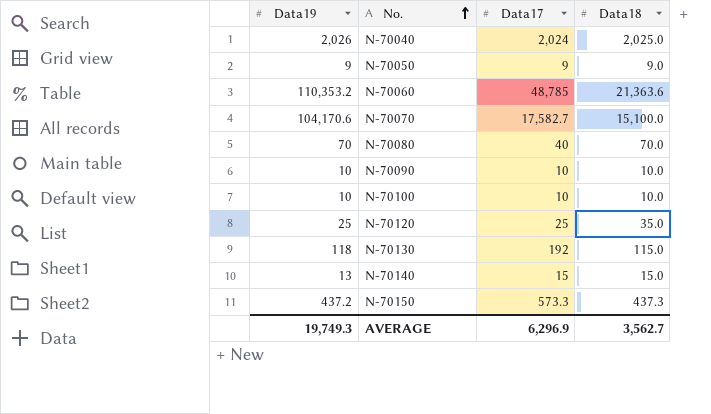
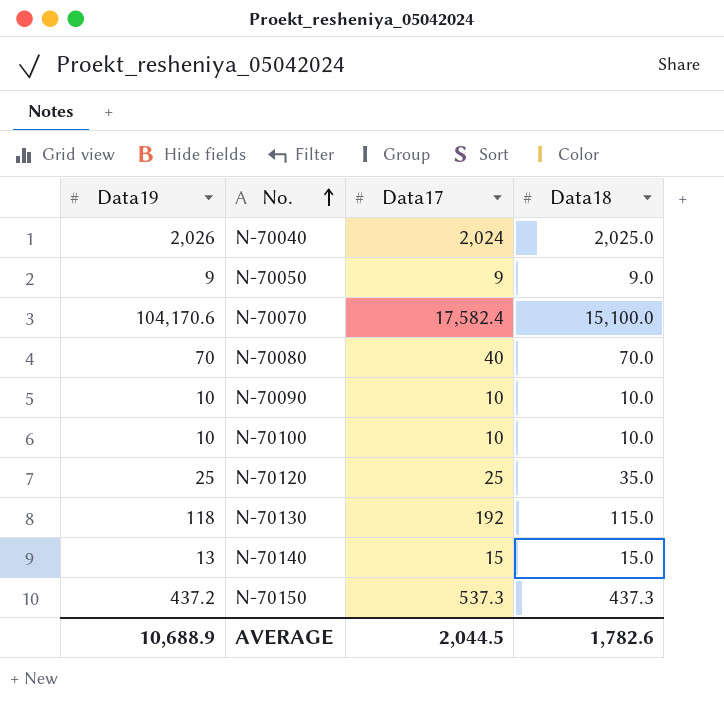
row N-70060: 110,353.2 | 48,785 | 21,363.6 -> none
N-70070 | Data17: 17,582.7 -> 17,582.4
N-70150 | Data17: 573.3 -> 537.3
AVERAGE | Data19: 19,749.3 -> 10,688.9
AVERAGE | Data17: 6,296.9 -> 2,044.5
AVERAGE | Data18: 3,562.7 -> 1,782.6

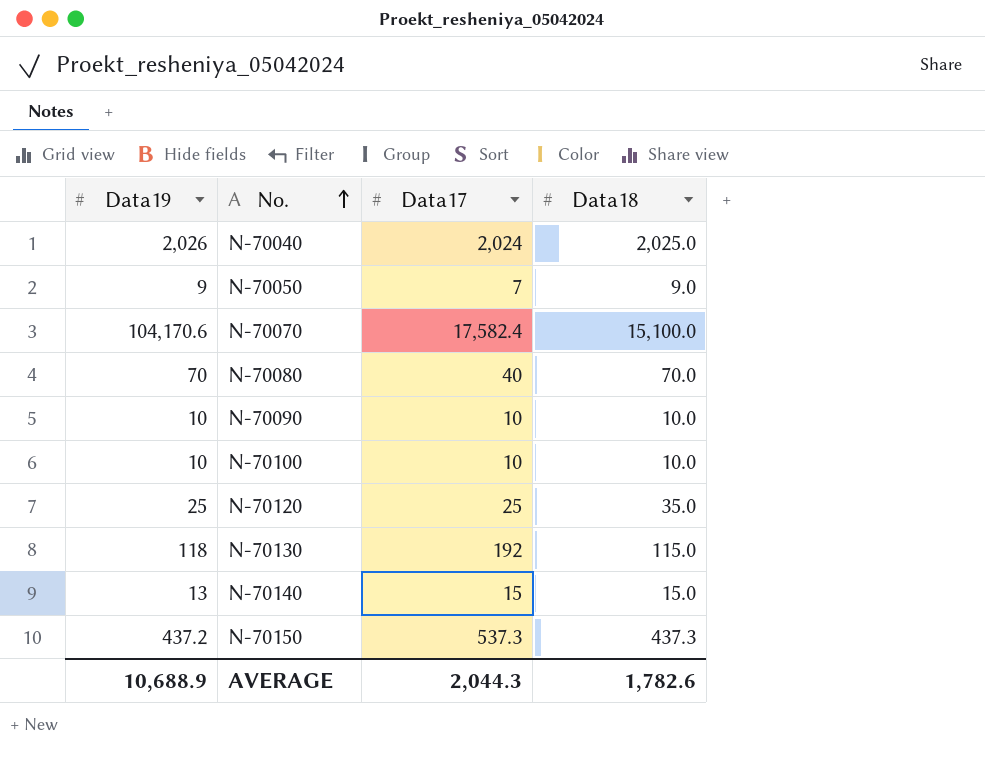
N-70050 | Data17: 9 -> 7
AVERAGE | Data17: 2,044.5 -> 2,044.3

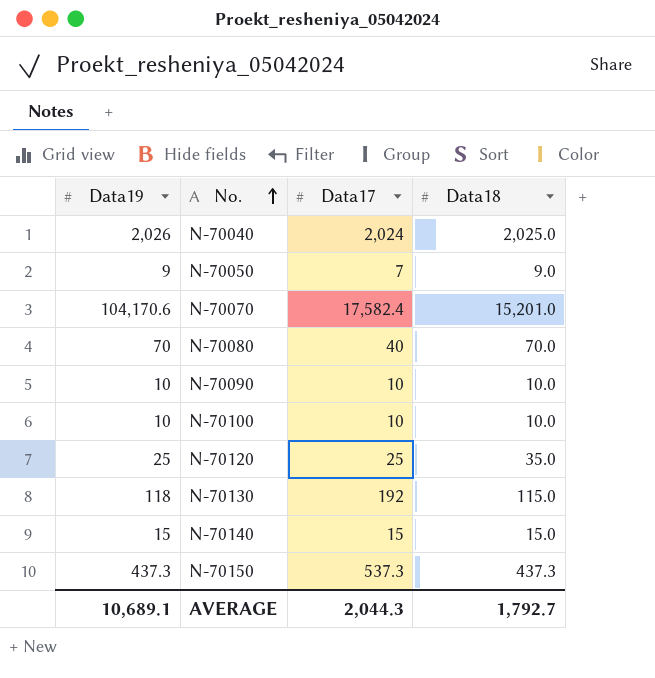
N-70070 | Data18: 15,100.0 -> 15,201.0
N-70140 | Data19: 13 -> 15
N-70150 | Data19: 437.2 -> 437.3
AVERAGE | Data19: 10,688.9 -> 10,689.1
AVERAGE | Data18: 1,782.6 -> 1,792.7

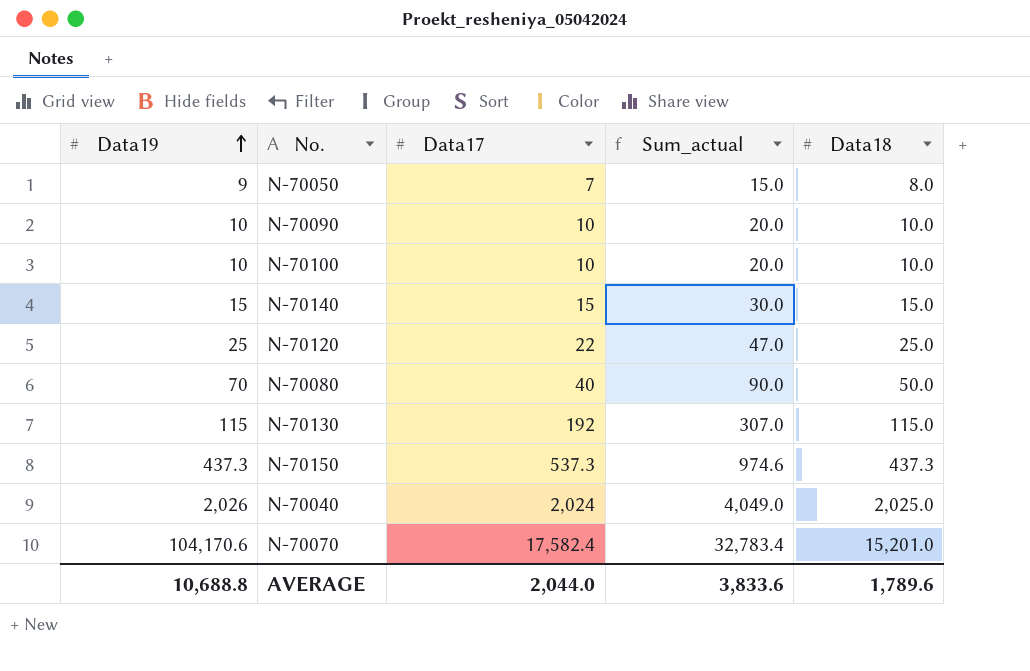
row order: No. ascending -> Data19 ascending
column Sum_actual | formula: none -> [Data17] + [Data18]
N-70050 | Data18: 9.0 -> 8.0
N-70120 | Data17: 25 -> 22
N-70120 | Data18: 35.0 -> 25.0
N-70080 | Data18: 70.0 -> 50.0
N-70130 | Data19: 118 -> 115
AVERAGE | Data19: 10,689.1 -> 10,688.8
AVERAGE | Data17: 2,044.3 -> 2,044.0
AVERAGE | Data18: 1,792.7 -> 1,789.6

